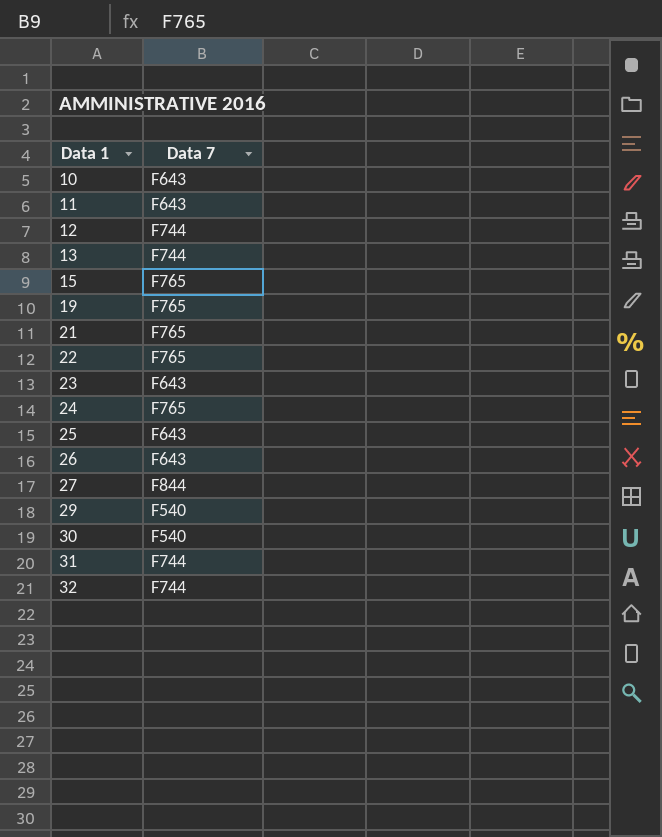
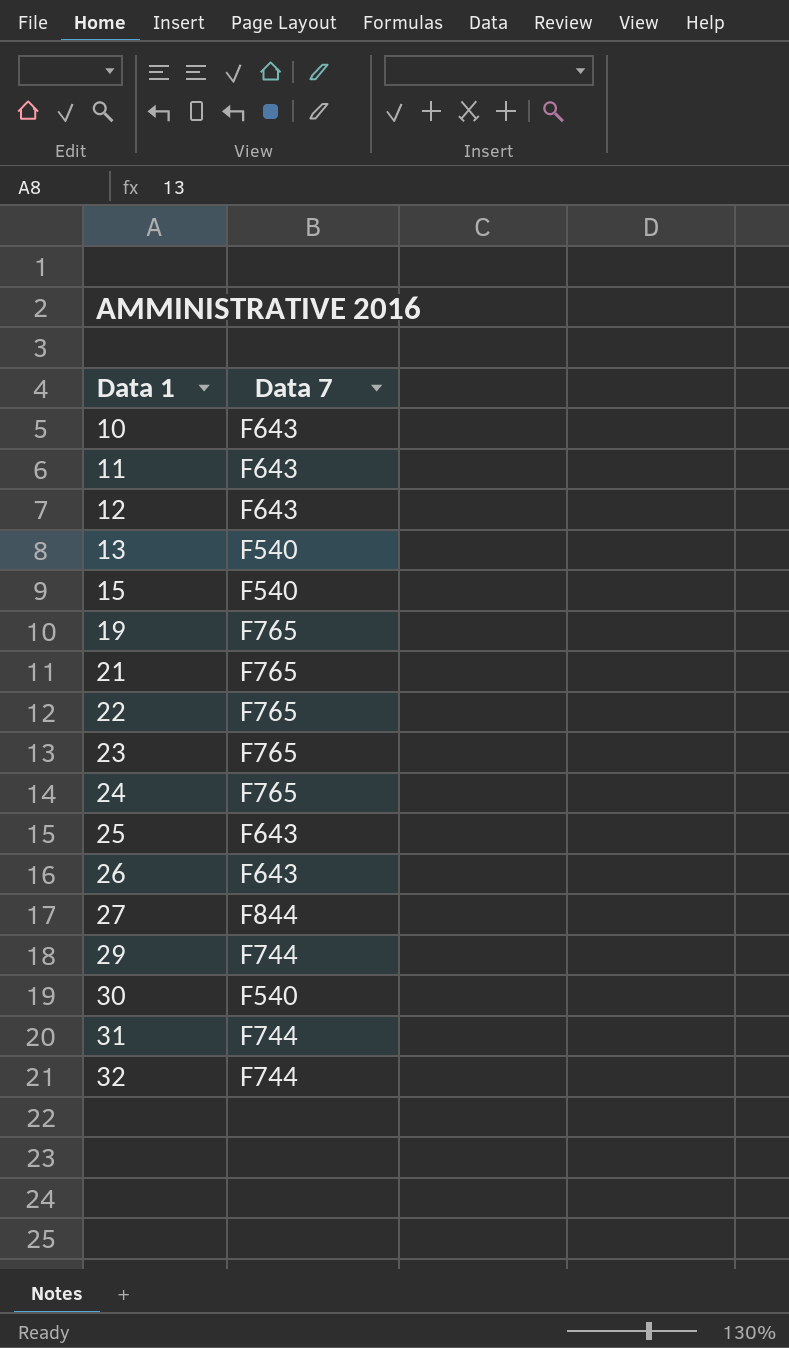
12 | Data 7: F744 -> F643
13 | Data 7: F744 -> F540
15 | Data 7: F765 -> F540
23 | Data 7: F643 -> F765
29 | Data 7: F540 -> F744

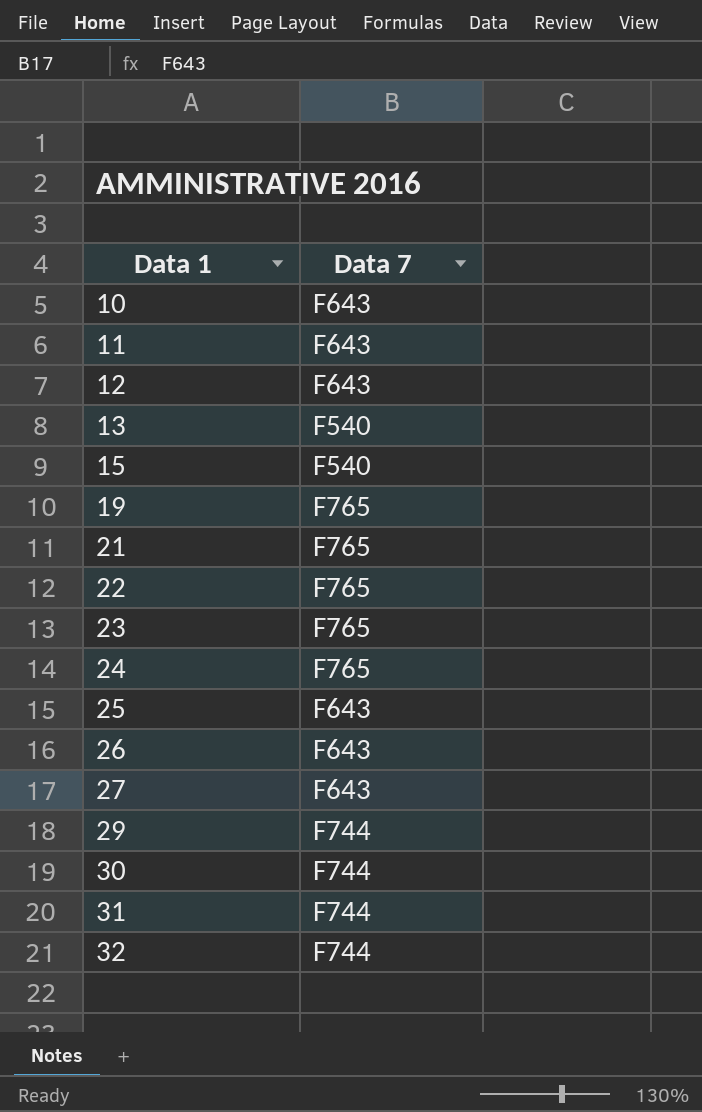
27 | Data 7: F844 -> F643
30 | Data 7: F540 -> F744

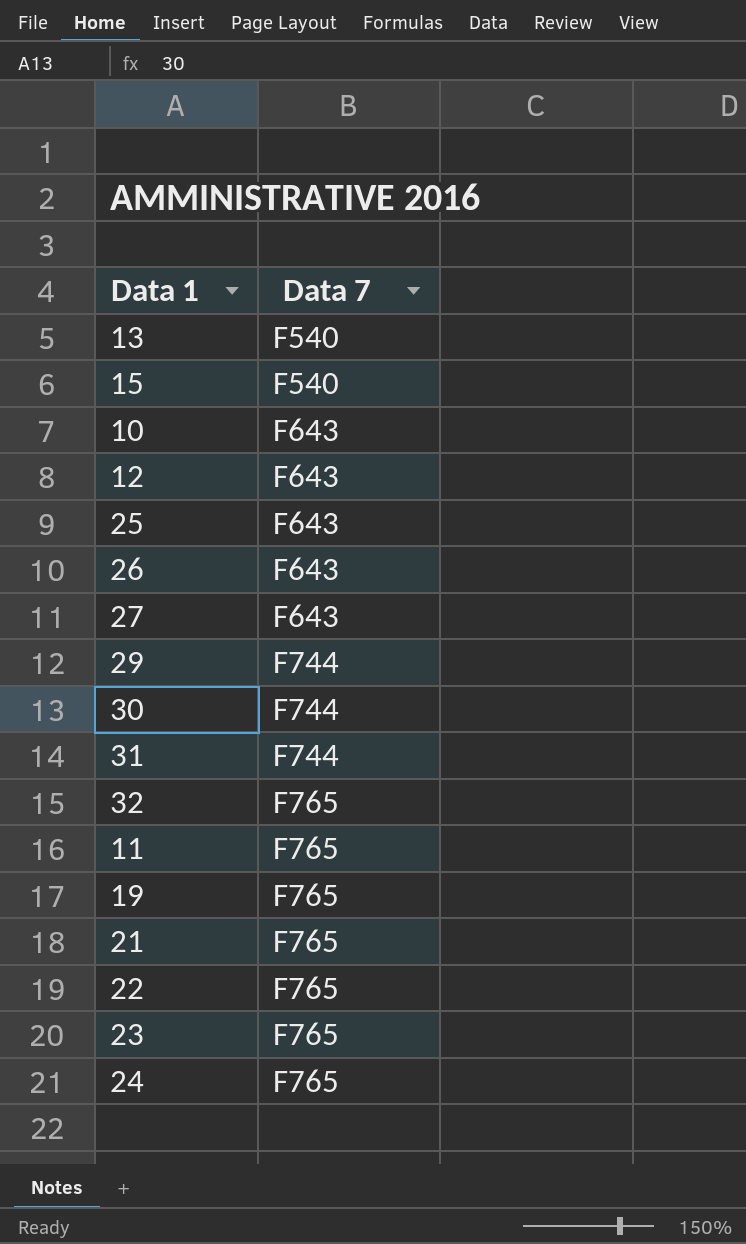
row order: Data 1 ascending -> Data 7 ascending
32 | Data 7: F744 -> F765
11 | Data 7: F643 -> F765

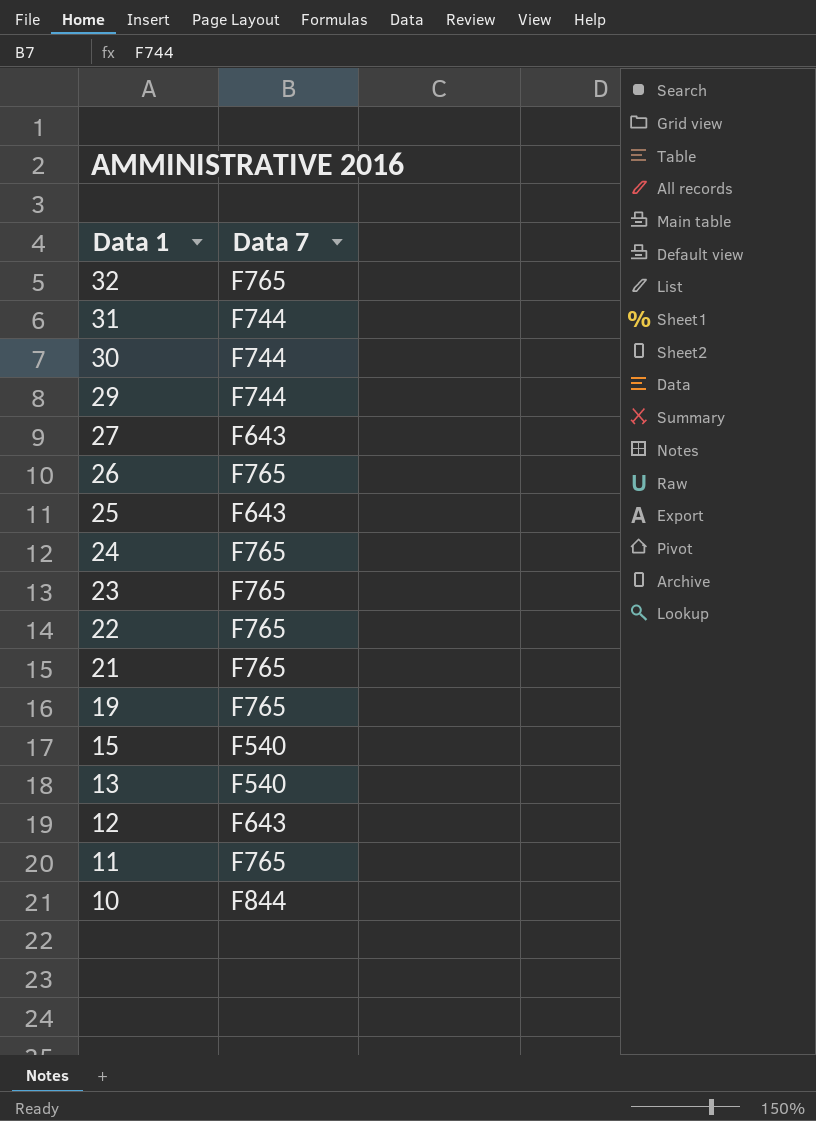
row order: Data 7 ascending -> Data 1 descending
26 | Data 7: F643 -> F765
10 | Data 7: F643 -> F844

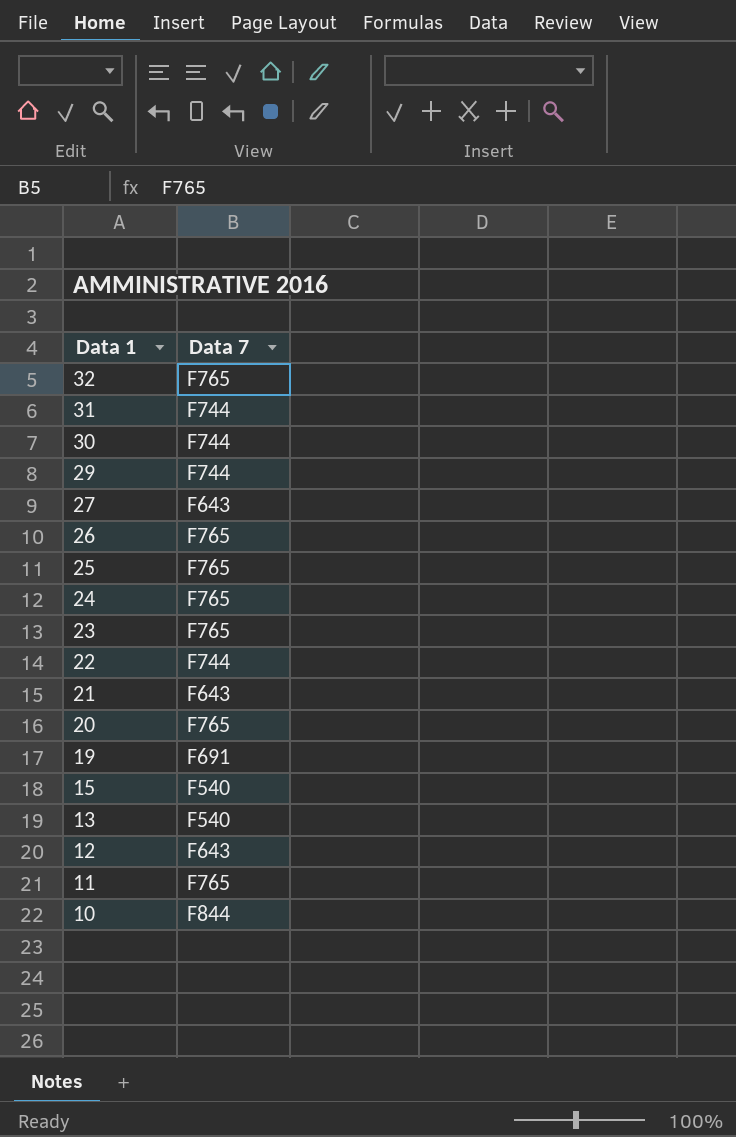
25 | Data 7: F643 -> F765
22 | Data 7: F765 -> F744
21 | Data 7: F765 -> F643
row 20: none -> F765
19 | Data 7: F765 -> F691

